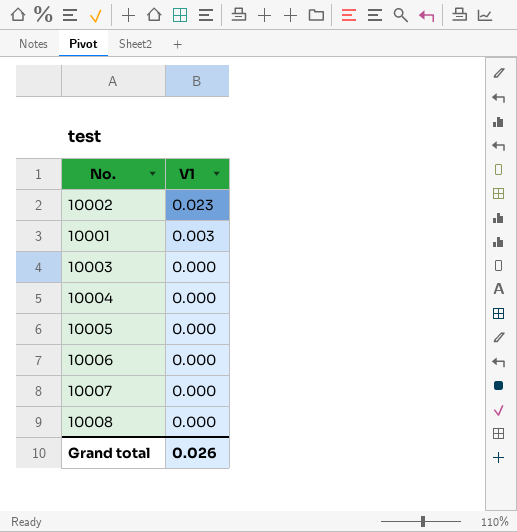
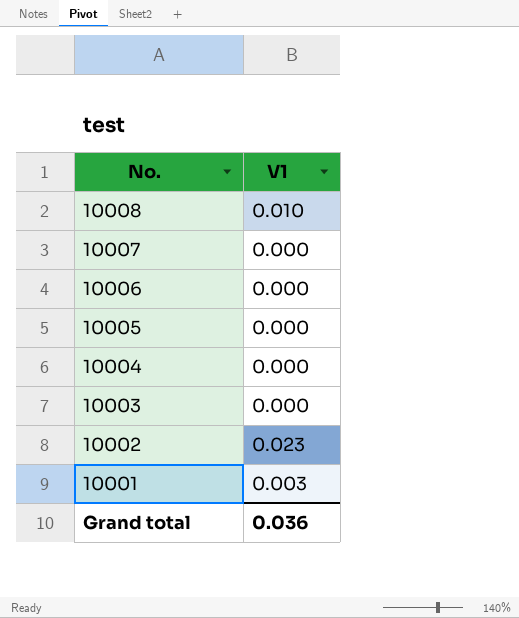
row order: V1 descending -> No. descending
10008 | V1: 0.000 -> 0.010
Grand total | V1: 0.026 -> 0.036

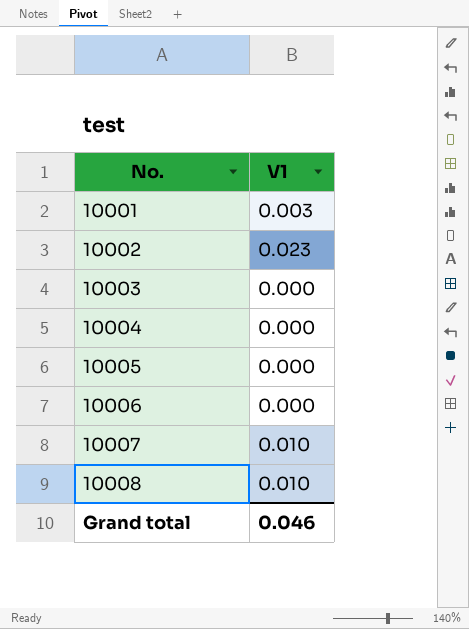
row order: No. descending -> No. ascending
10007 | V1: 0.000 -> 0.010
Grand total | V1: 0.036 -> 0.046

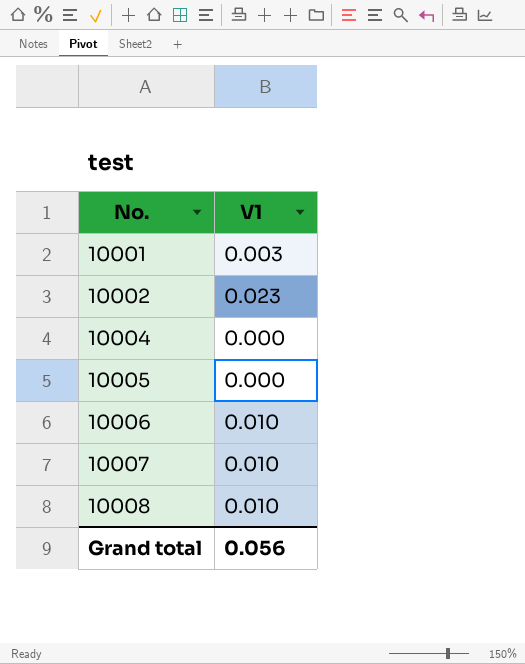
row 10003: 0.000 -> none
10006 | V1: 0.000 -> 0.010
Grand total | V1: 0.046 -> 0.056

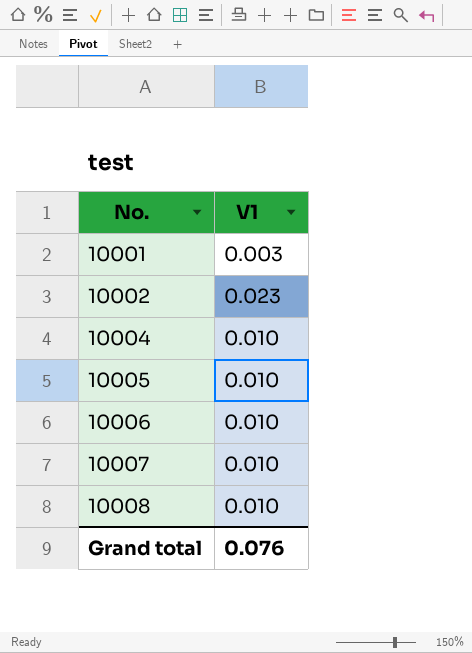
10004 | V1: 0.000 -> 0.010
10005 | V1: 0.000 -> 0.010
Grand total | V1: 0.056 -> 0.076

